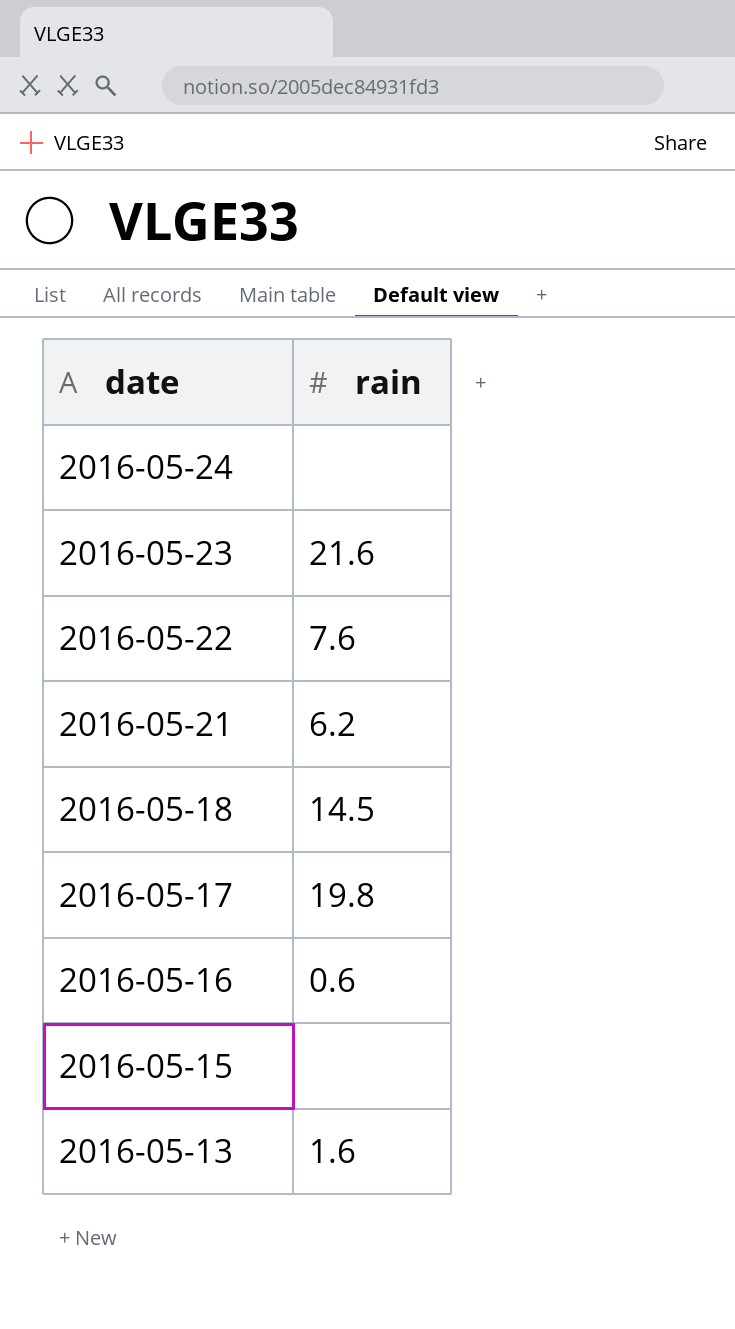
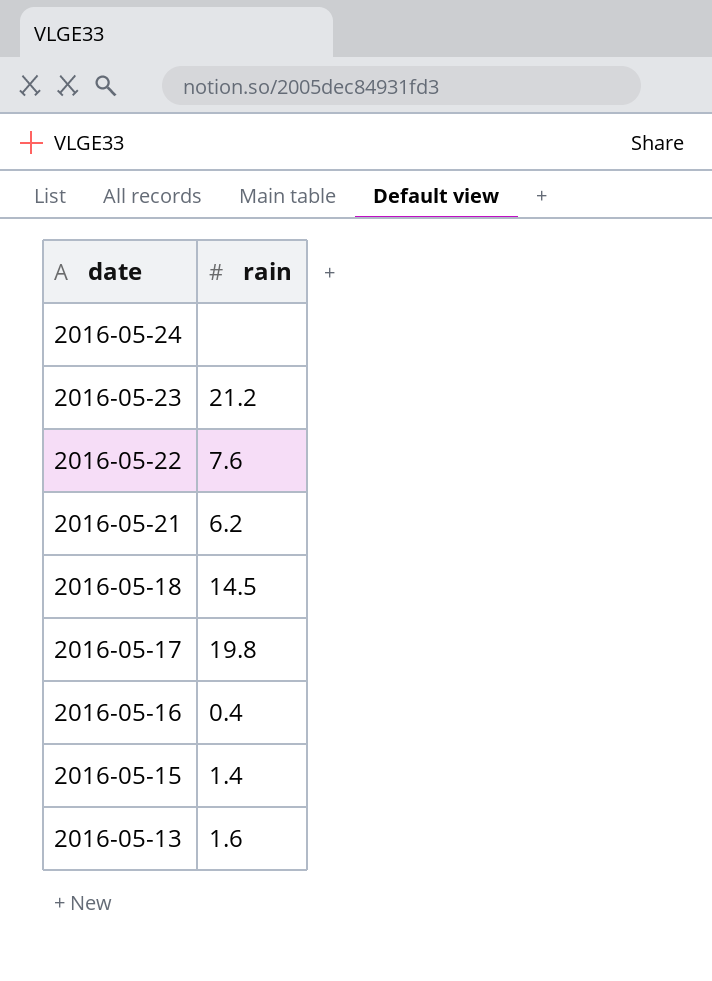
2016-05-23 | rain: 21.6 -> 21.2
2016-05-16 | rain: 0.6 -> 0.4
2016-05-15 | rain: none -> 1.4

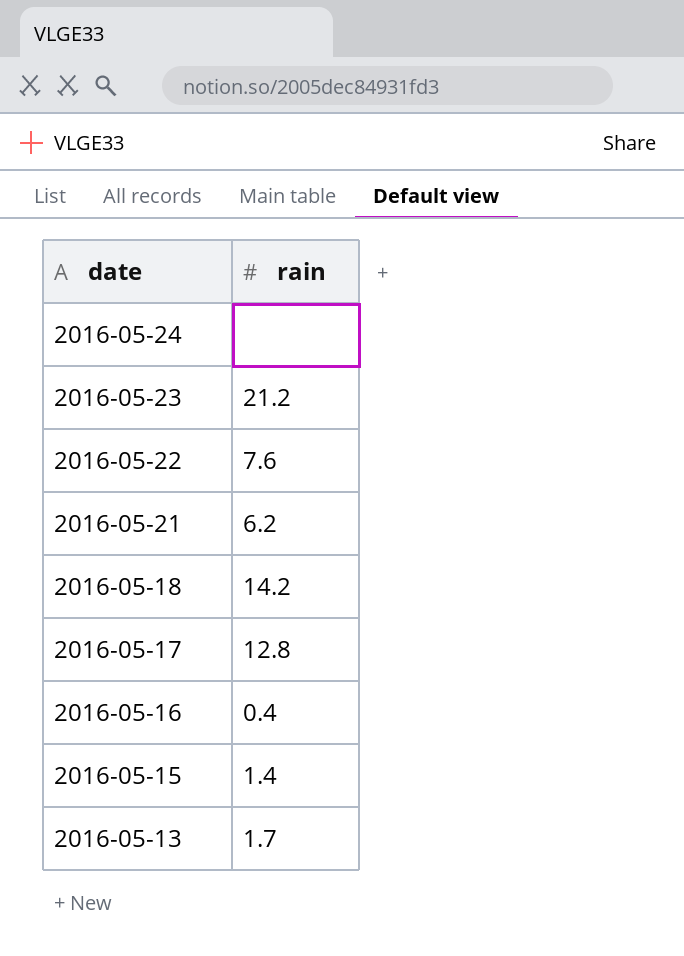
2016-05-18 | rain: 14.5 -> 14.2
2016-05-17 | rain: 19.8 -> 12.8
2016-05-13 | rain: 1.6 -> 1.7

